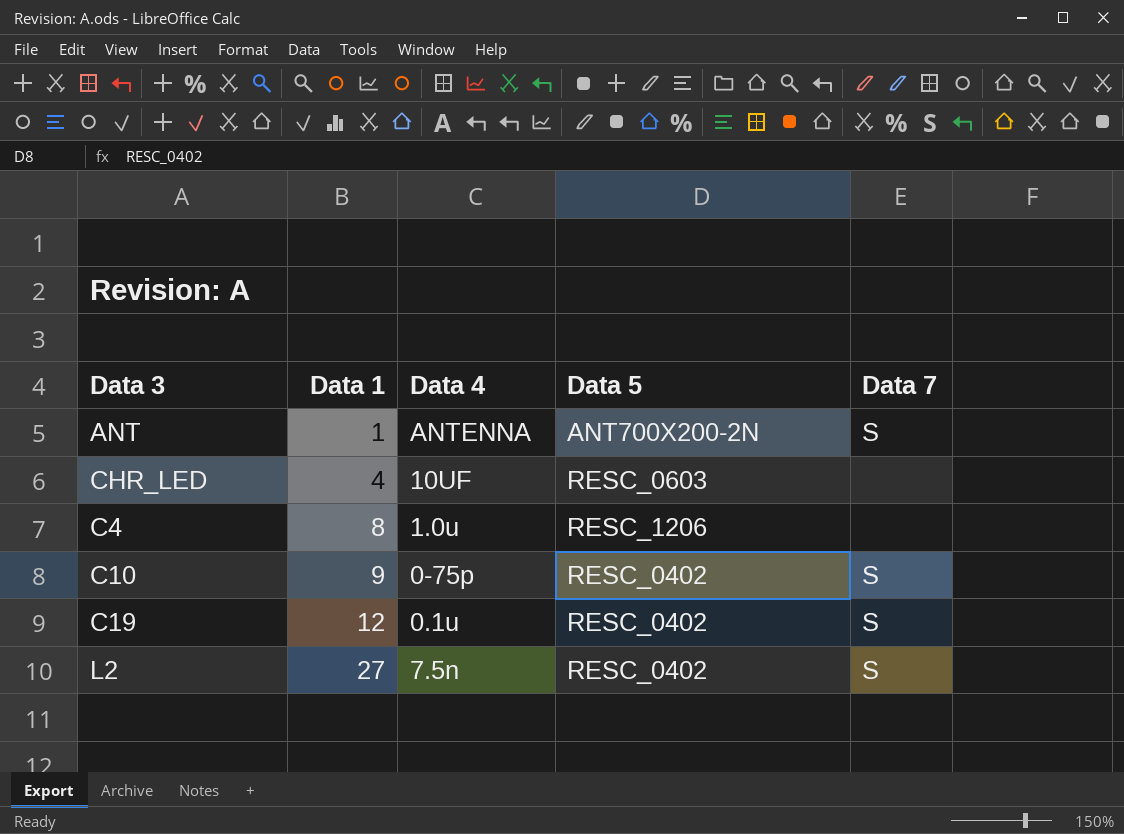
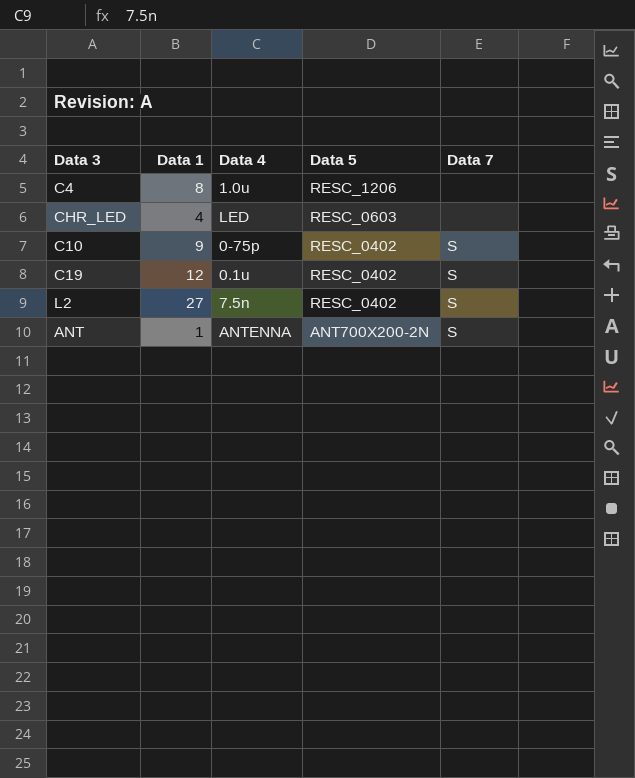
row order: Data 1 ascending -> Data 5 descending
CHR_LED | Data 4: 10UF -> LED

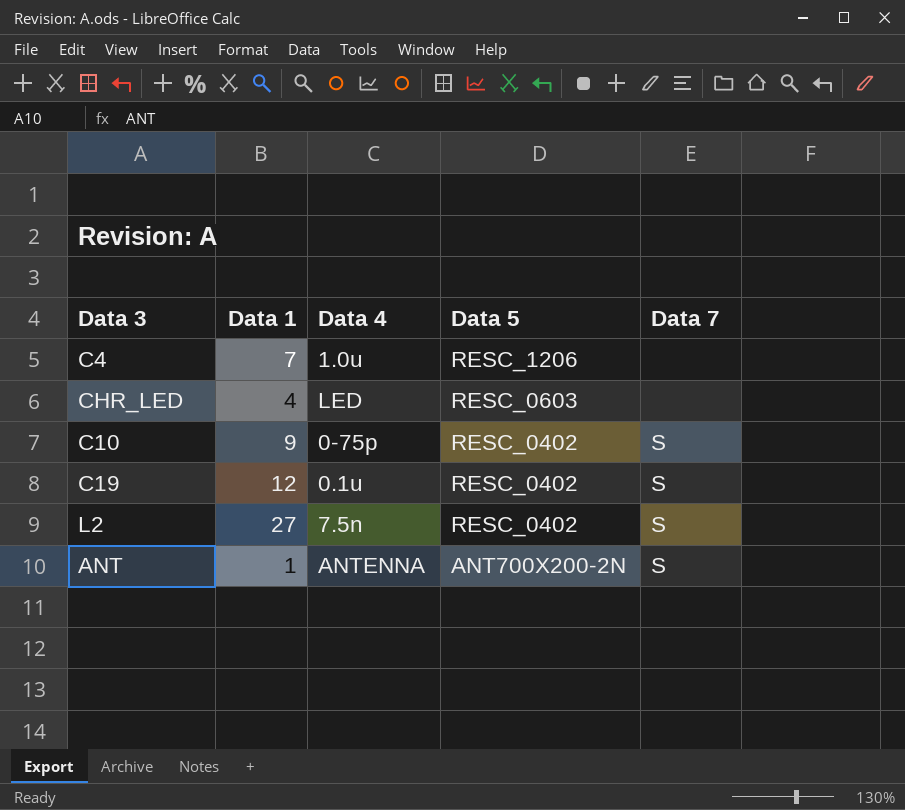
C4 | Data 1: 8 -> 7

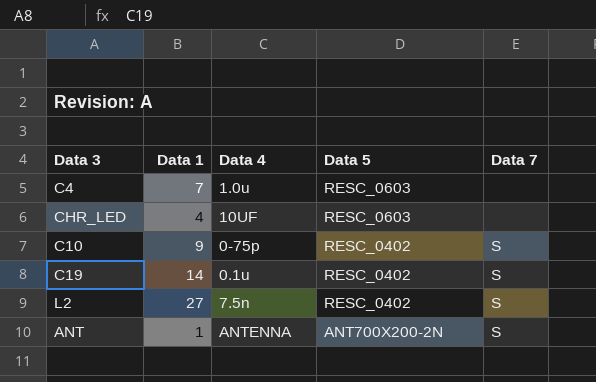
C4 | Data 5: RESC_1206 -> RESC_0603
CHR_LED | Data 4: LED -> 10UF
C19 | Data 1: 12 -> 14

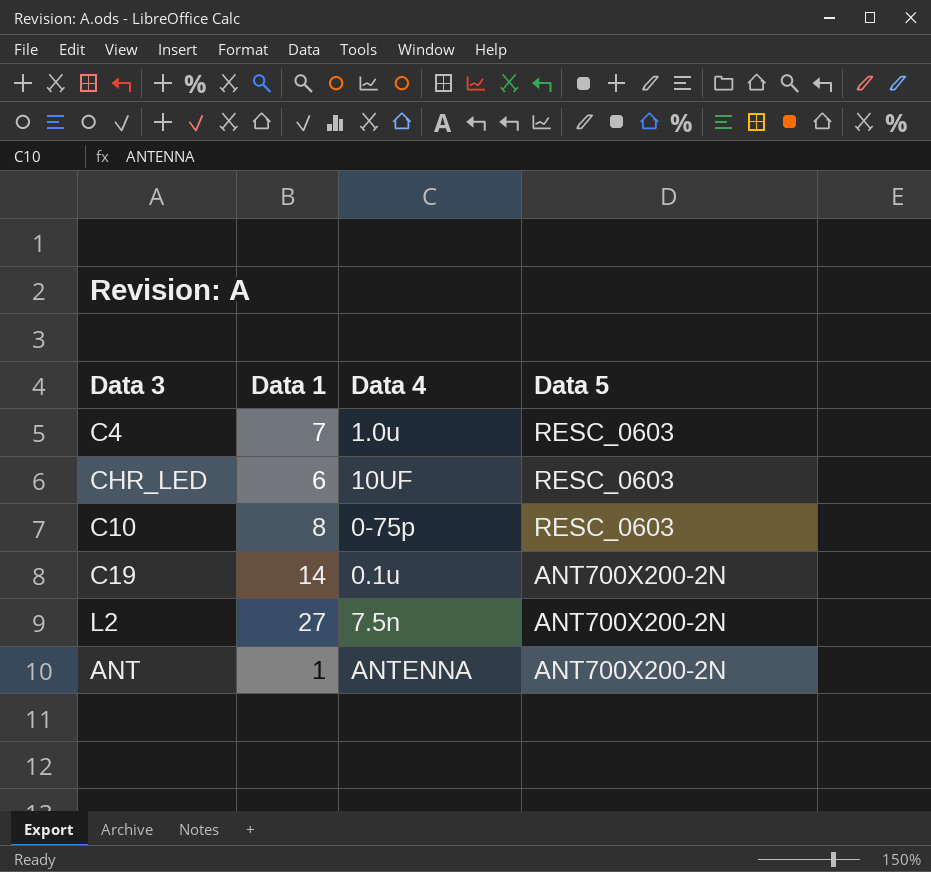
column Data 7 | position: 5 -> none
CHR_LED | Data 1: 4 -> 6
C10 | Data 1: 9 -> 8
C10 | Data 5: RESC_0402 -> RESC_0603
C19 | Data 5: RESC_0402 -> ANT700X200-2N
L2 | Data 5: RESC_0402 -> ANT700X200-2N

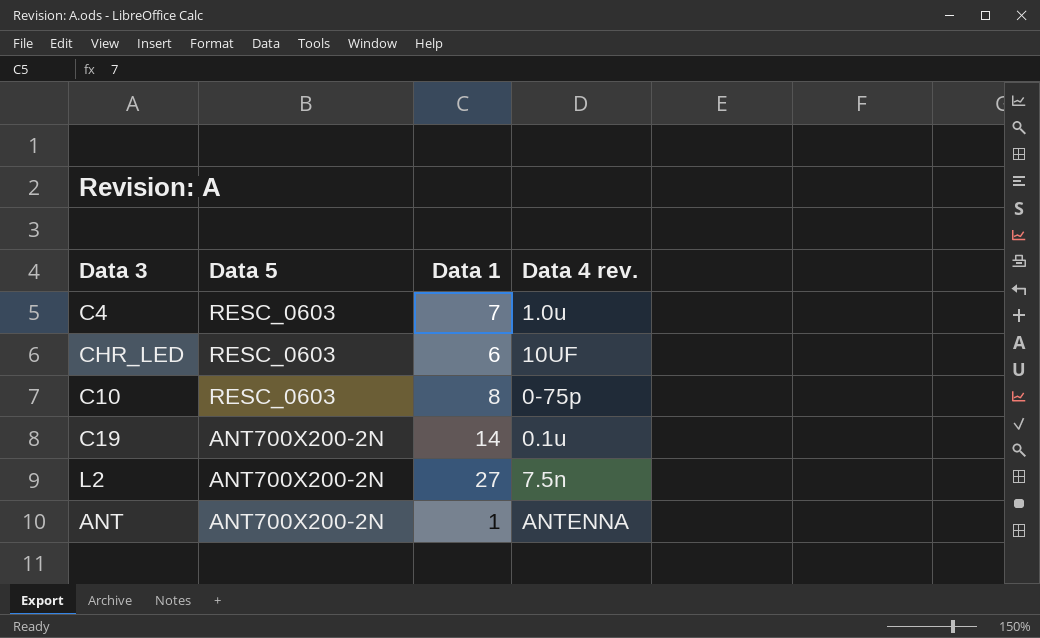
column Data 5 | position: 4 -> 2
column name: Data 4 -> Data 4 rev.

